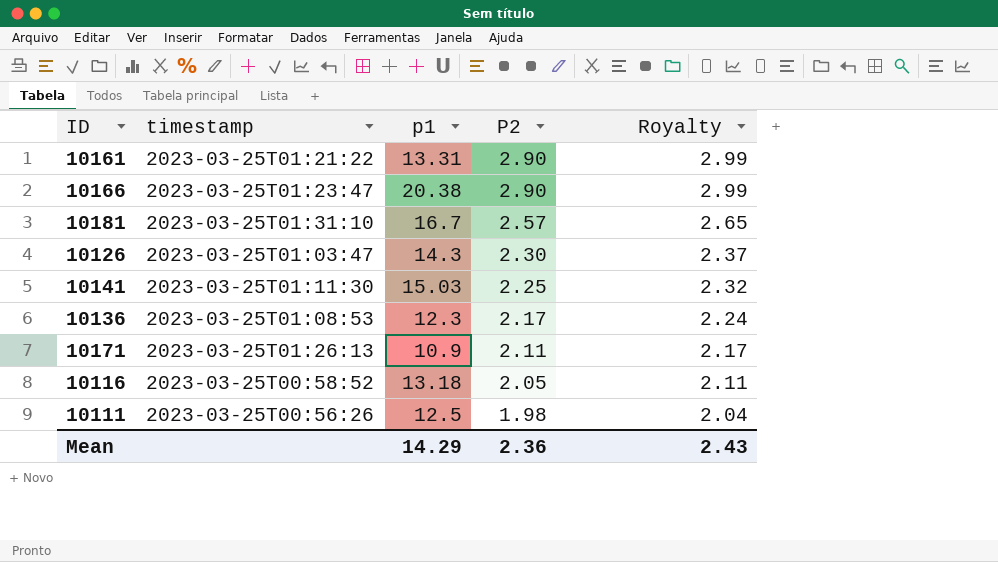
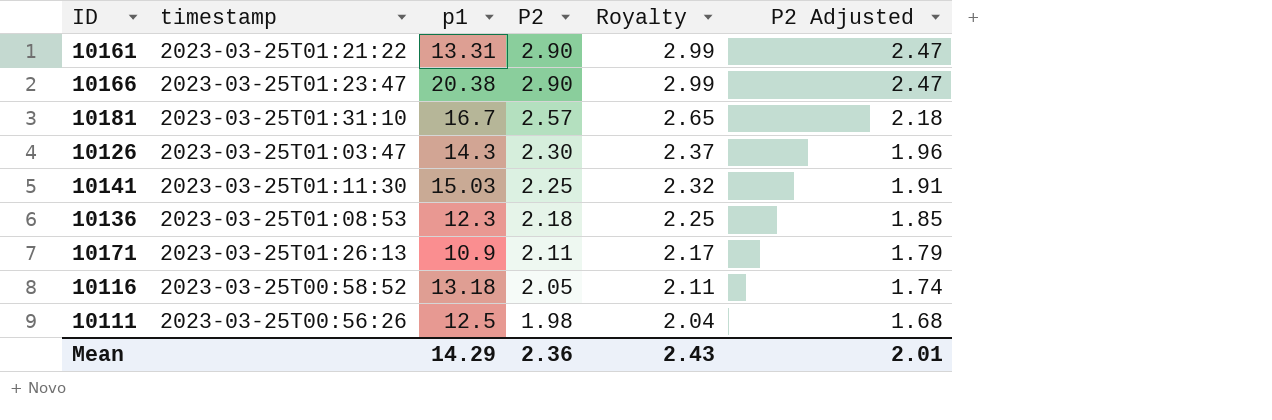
column P2 Adjusted | formula: none -> [P2] * 0.85
10136 | P2: 2.17 -> 2.18
10136 | Royalty: 2.24 -> 2.25

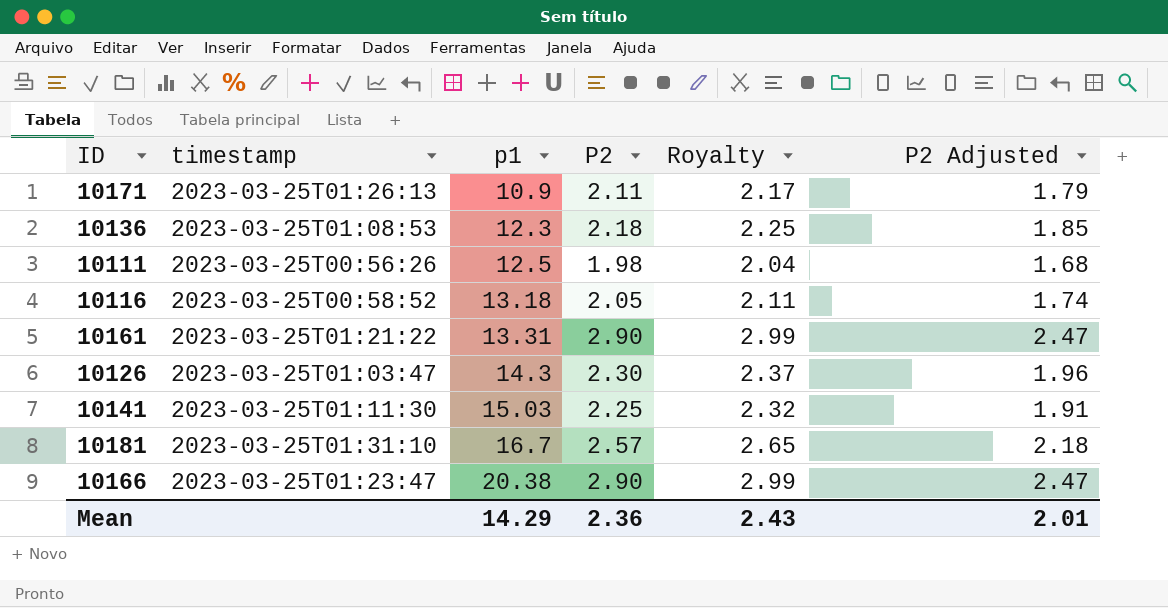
row order: P2 descending -> p1 ascending

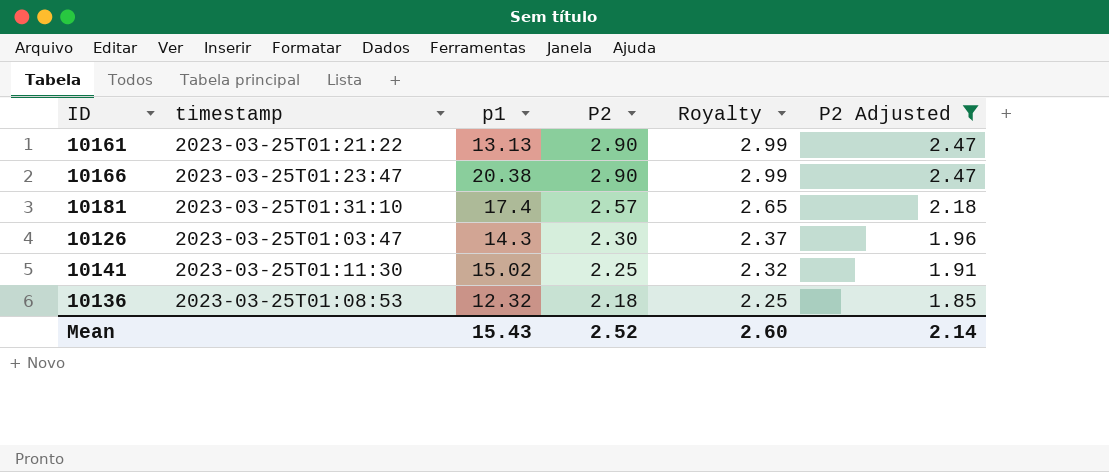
filter: none -> P2 Adjusted >= 1.85
row order: p1 ascending -> P2 descending
10161 | p1: 13.31 -> 13.13
10181 | p1: 16.7 -> 17.4
10141 | p1: 15.03 -> 15.02
10136 | p1: 12.3 -> 12.32
Mean | p1: 14.29 -> 15.43
Mean | P2: 2.36 -> 2.52
Mean | Royalty: 2.43 -> 2.60
Mean | P2 Adjusted: 2.01 -> 2.14

